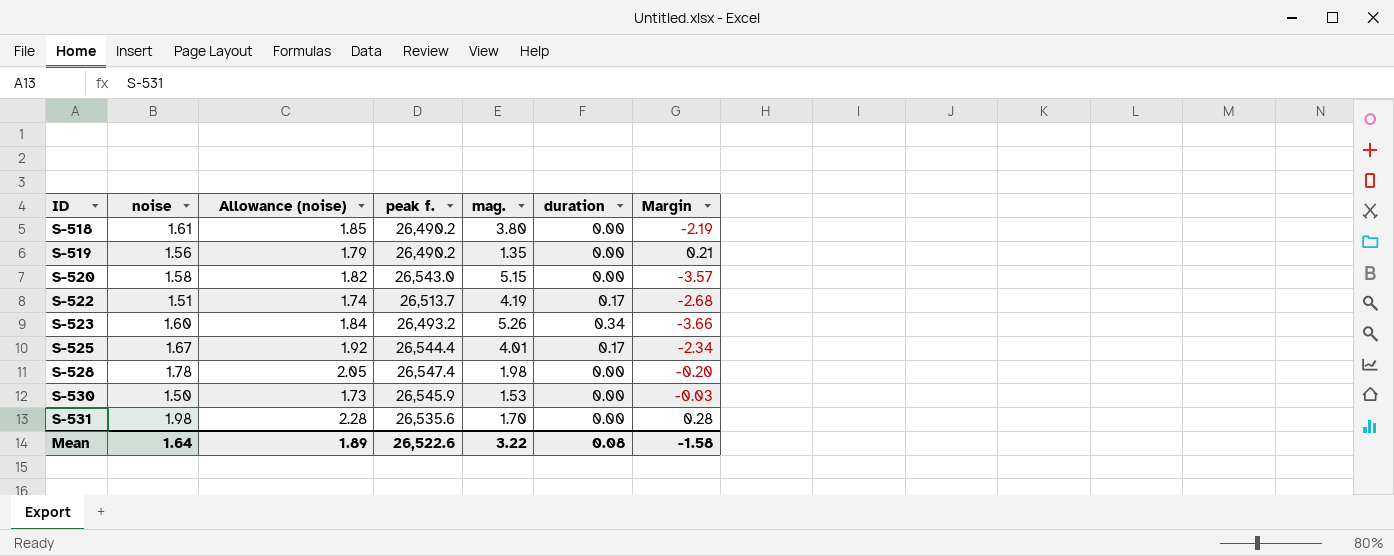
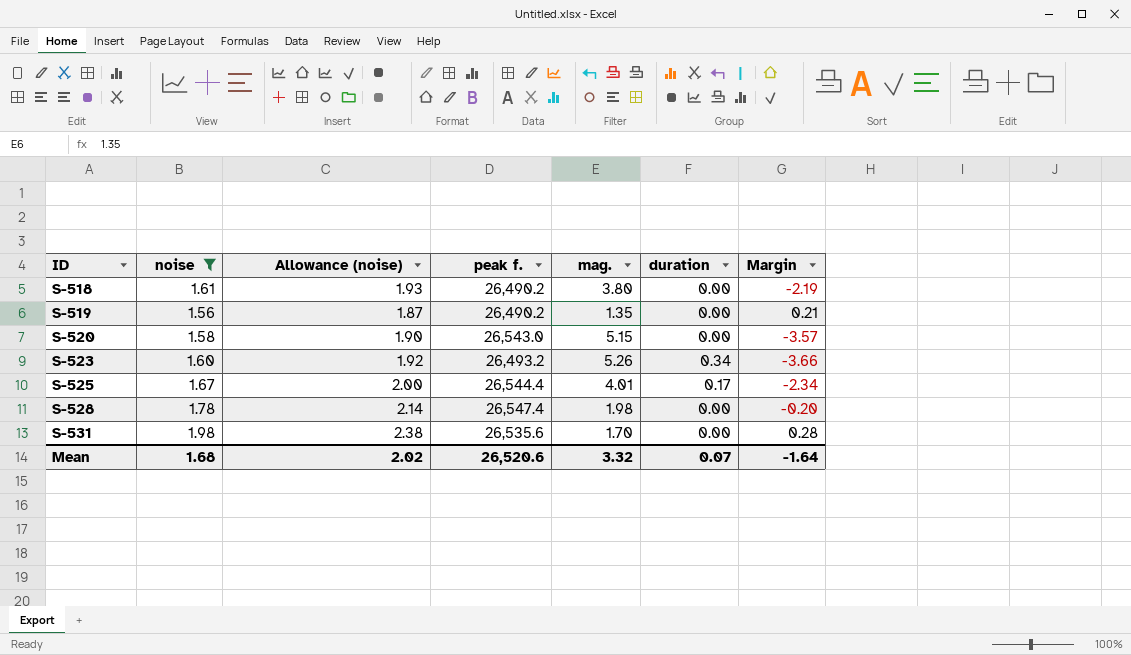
filter: none -> noise >= 1.56
column Allowance (noise) | formula: [noise] * 1.15 -> [noise] * 1.2
Mean | noise: 1.64 -> 1.68
Mean | Allowance (noise): 1.89 -> 2.02
Mean | peak f.: 26,522.6 -> 26,520.6
Mean | mag.: 3.22 -> 3.32
Mean | duration: 0.08 -> 0.07
Mean | Margin: -1.58 -> -1.64

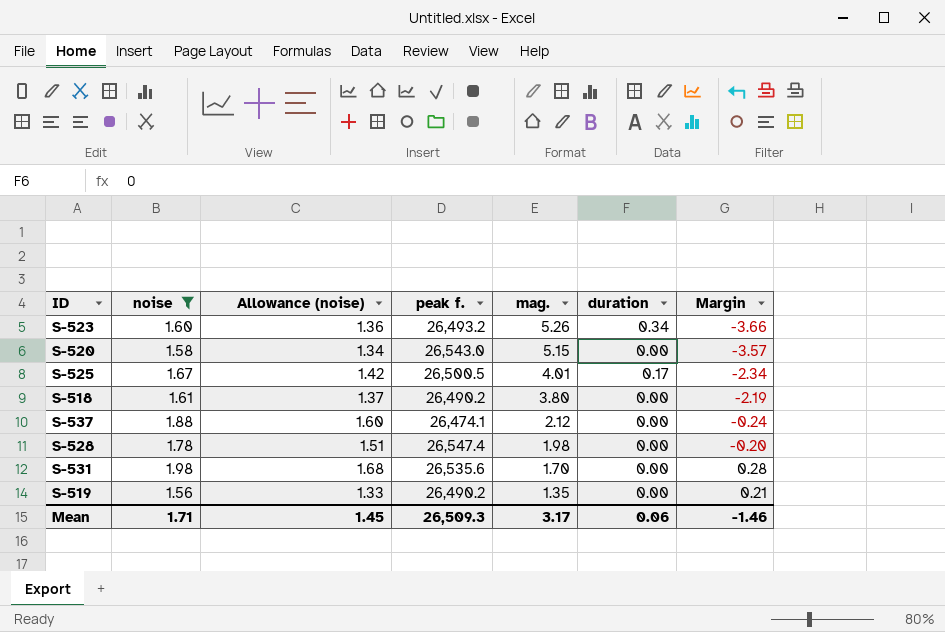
row order: ID ascending -> mag. descending
column Allowance (noise) | formula: [noise] * 1.2 -> [noise] * 0.85
S-525 | peak f.: 26,544.4 -> 26,500.5
row S-537: none -> 1.88 | 1.60 | 26,474.1 | 2.12 | 0.00 | -0.24
Mean | noise: 1.68 -> 1.71
Mean | Allowance (noise): 2.02 -> 1.45
Mean | peak f.: 26,520.6 -> 26,509.3
Mean | mag.: 3.32 -> 3.17
Mean | duration: 0.07 -> 0.06
Mean | Margin: -1.64 -> -1.46

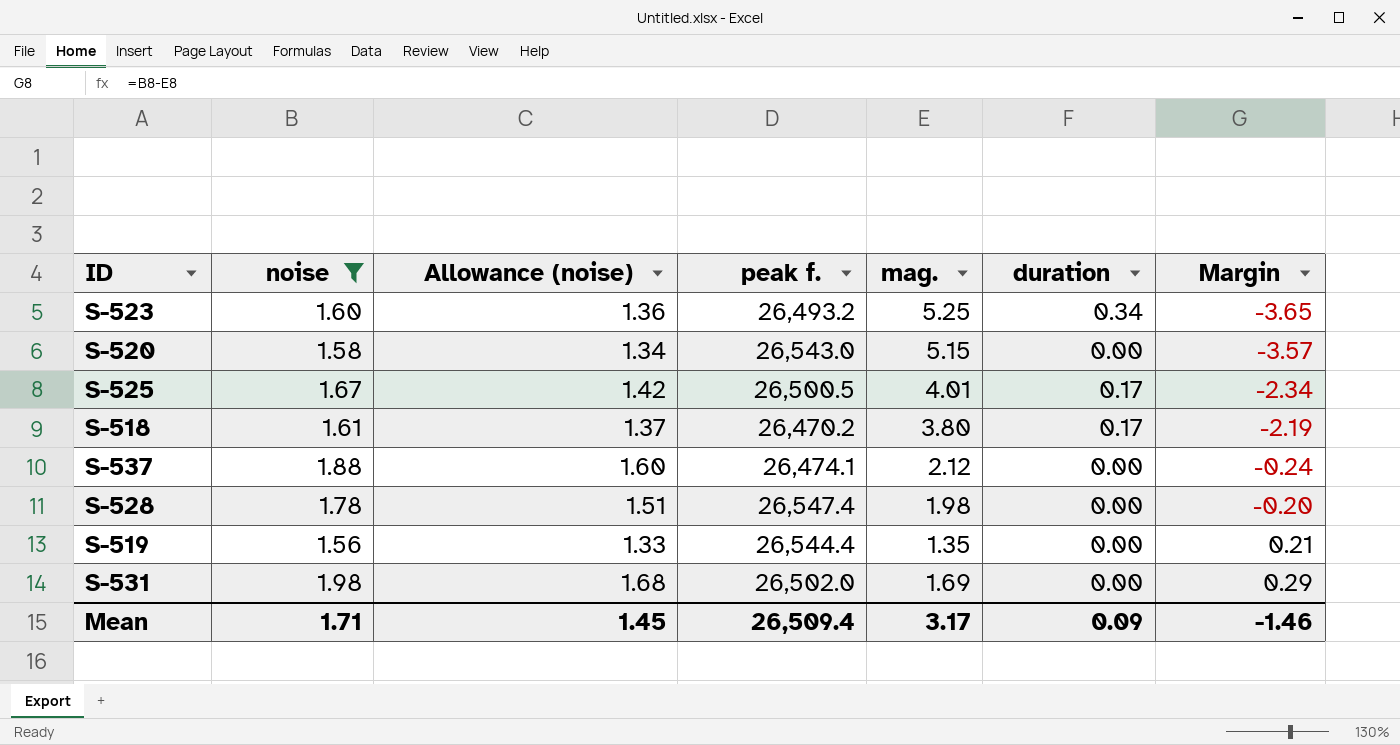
row order: mag. descending -> Margin ascending
S-523 | mag.: 5.26 -> 5.25
S-523 | Margin: -3.66 -> -3.65
S-518 | peak f.: 26,490.2 -> 26,470.2
S-518 | duration: 0.00 -> 0.17
S-519 | peak f.: 26,490.2 -> 26,544.4
S-531 | peak f.: 26,535.6 -> 26,502.0
S-531 | mag.: 1.70 -> 1.69
S-531 | Margin: 0.28 -> 0.29
Mean | peak f.: 26,509.3 -> 26,509.4
Mean | duration: 0.06 -> 0.09

